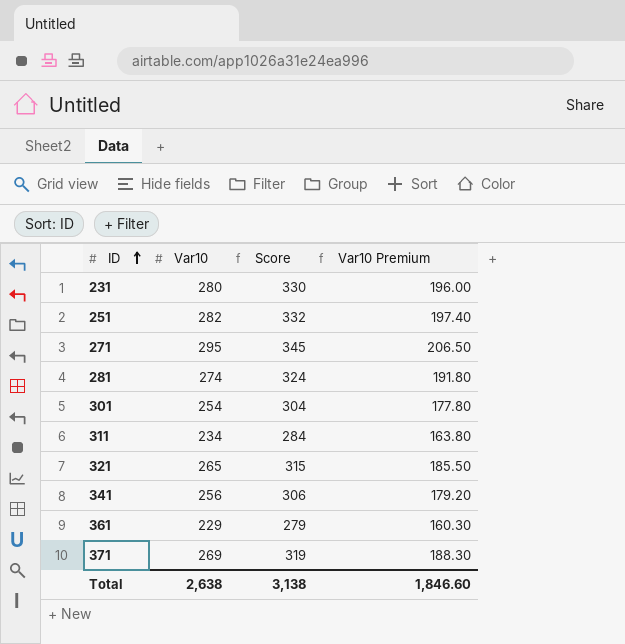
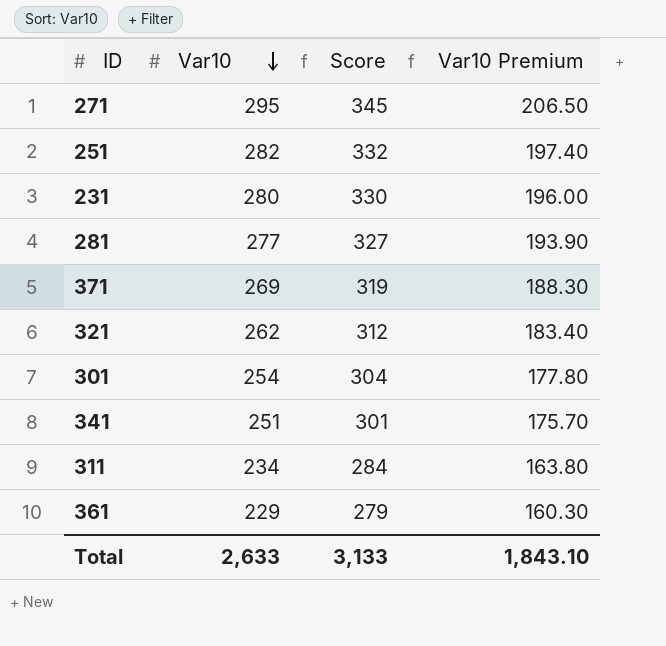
row order: ID ascending -> Var10 descending
281 | Var10: 274 -> 277
281 | Score: 324 -> 327
281 | Var10 Premium: 191.80 -> 193.90
321 | Var10: 265 -> 262
321 | Score: 315 -> 312
321 | Var10 Premium: 185.50 -> 183.40
341 | Var10: 256 -> 251
341 | Score: 306 -> 301
341 | Var10 Premium: 179.20 -> 175.70
Total | Var10: 2,638 -> 2,633
Total | Score: 3,138 -> 3,133
Total | Var10 Premium: 1,846.60 -> 1,843.10

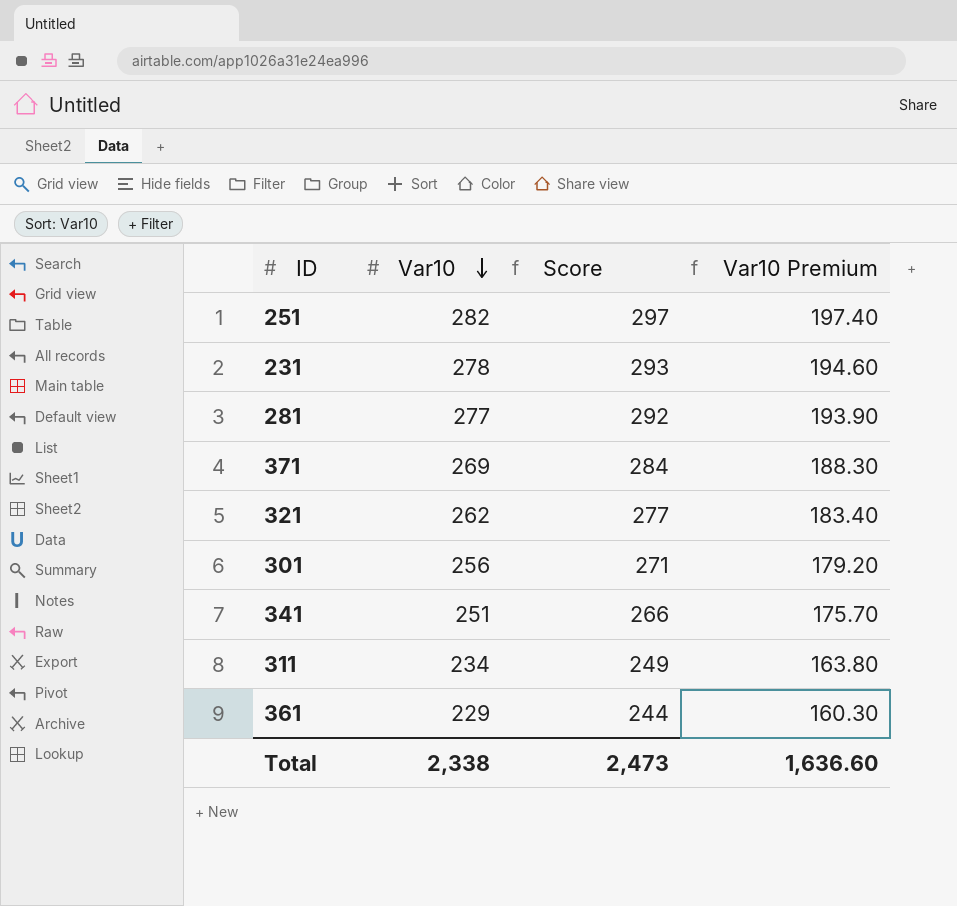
column Score | formula: [Var10] + 50 -> [Var10] + 15
row 271: 295 | 345 | 206.50 -> none
231 | Var10: 280 -> 278
231 | Var10 Premium: 196.00 -> 194.60
301 | Var10: 254 -> 256
301 | Var10 Premium: 177.80 -> 179.20
Total | Var10: 2,633 -> 2,338
Total | Score: 3,133 -> 2,473
Total | Var10 Premium: 1,843.10 -> 1,636.60

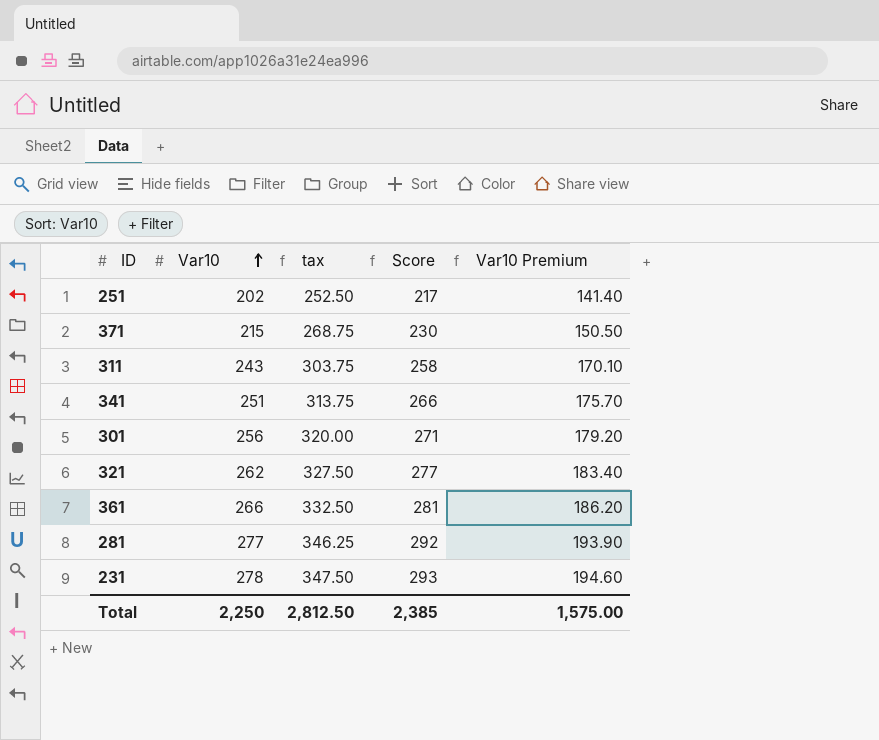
row order: Var10 descending -> Var10 ascending
column tax | formula: none -> [Var10] * 1.25
251 | Var10: 282 -> 202
251 | Score: 297 -> 217
251 | Var10 Premium: 197.40 -> 141.40
371 | Var10: 269 -> 215
371 | Score: 284 -> 230
371 | Var10 Premium: 188.30 -> 150.50
311 | Var10: 234 -> 243
311 | Score: 249 -> 258
311 | Var10 Premium: 163.80 -> 170.10
361 | Var10: 229 -> 266
361 | Score: 244 -> 281
361 | Var10 Premium: 160.30 -> 186.20
Total | Var10: 2,338 -> 2,250
Total | Score: 2,473 -> 2,385
Total | Var10 Premium: 1,636.60 -> 1,575.00

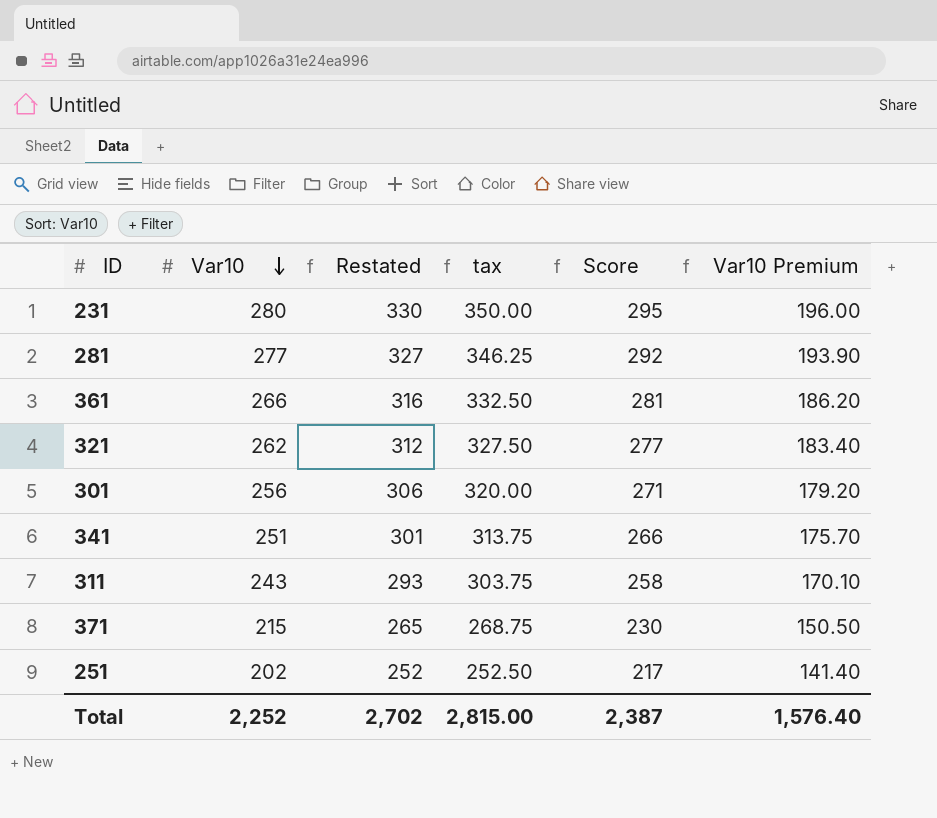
row order: Var10 ascending -> Var10 descending
column Restated | formula: none -> [Var10] + 50
231 | Var10: 278 -> 280
231 | tax: 347.50 -> 350.00
231 | Score: 293 -> 295
231 | Var10 Premium: 194.60 -> 196.00
Total | Var10: 2,250 -> 2,252
Total | tax: 2,812.50 -> 2,815.00
Total | Score: 2,385 -> 2,387
Total | Var10 Premium: 1,575.00 -> 1,576.40

